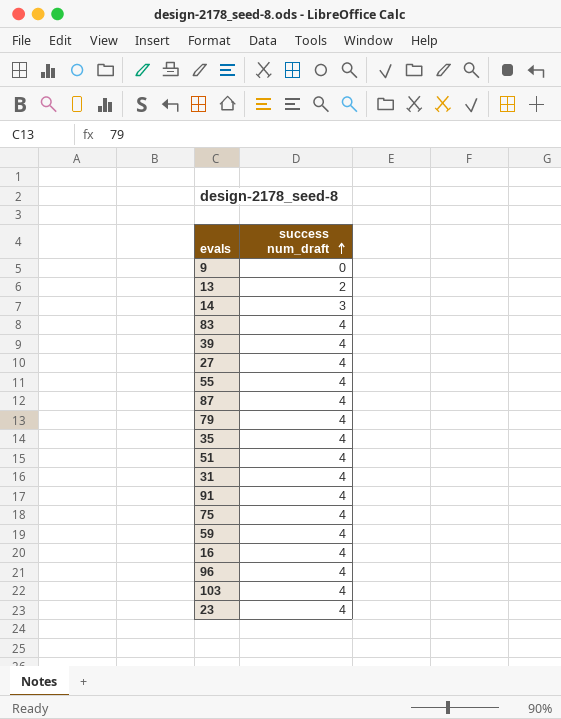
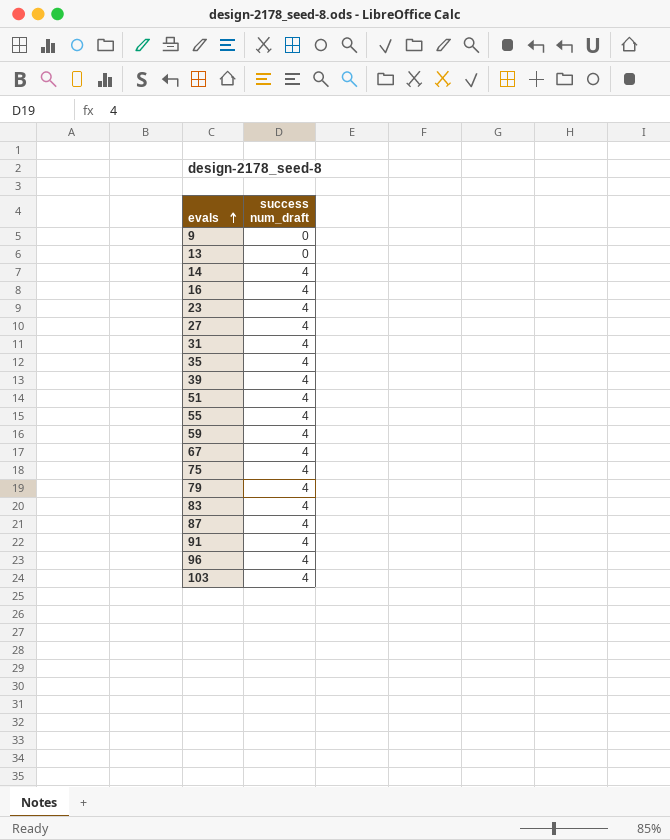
row order: success num_draft ascending -> evals ascending
13 | success num_draft: 2 -> 0
14 | success num_draft: 3 -> 4
row 67: none -> 4

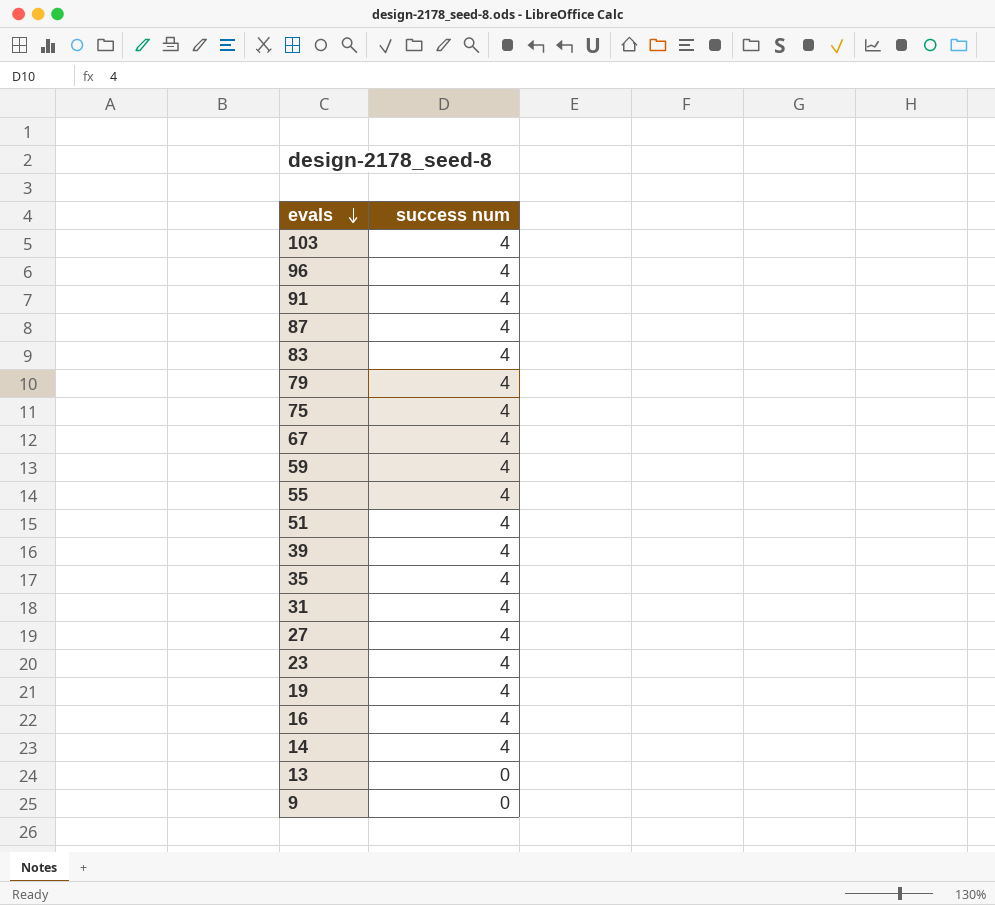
row order: evals ascending -> evals descending
column name: success num_draft -> success num
row 19: none -> 4

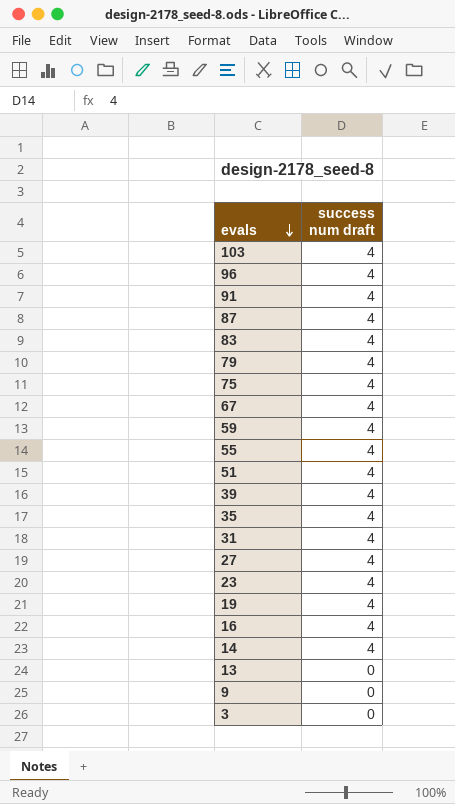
column name: success num -> success num draft
row 3: none -> 0

